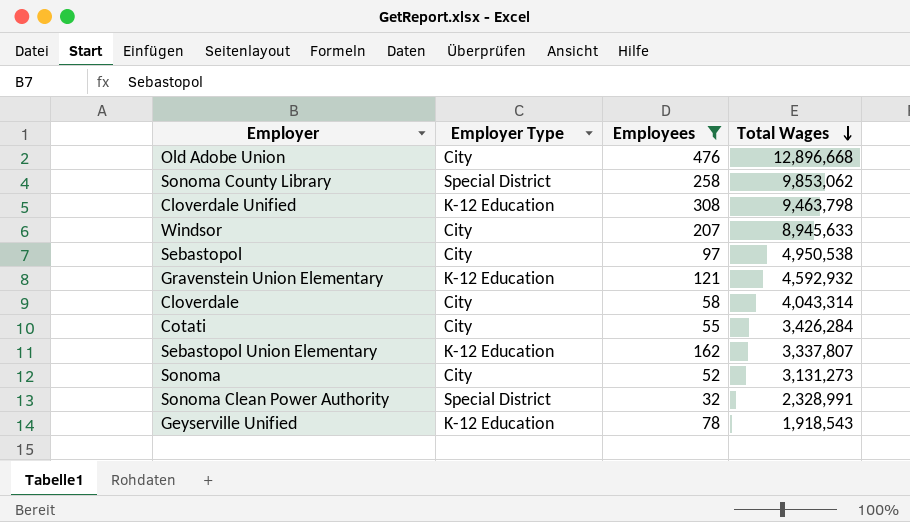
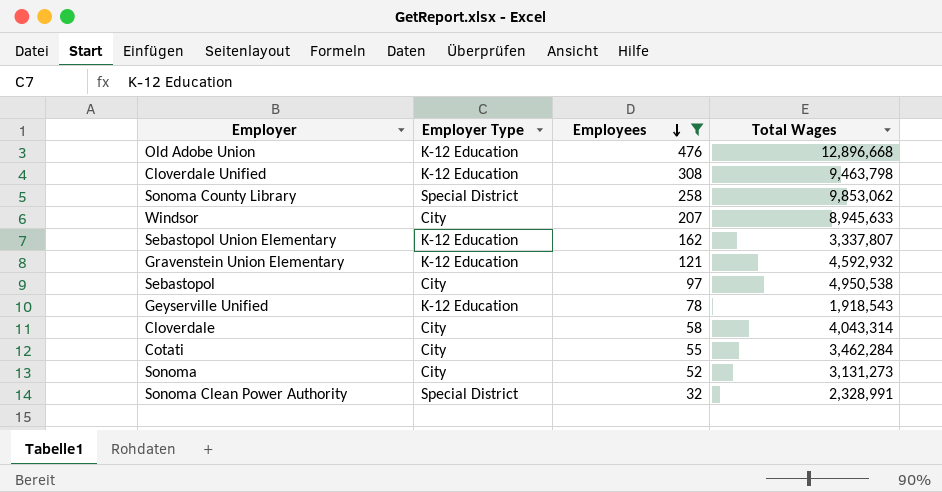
row order: Total Wages descending -> Employees descending
Old Adobe Union | Employer Type: City -> K-12 Education
Cotati | Total Wages: 3,426,284 -> 3,462,284

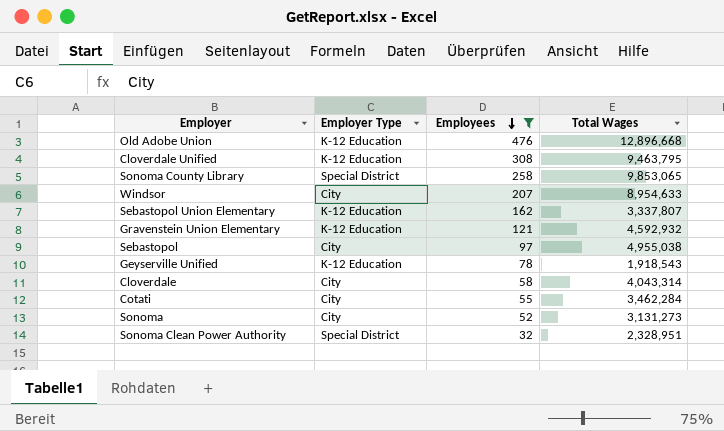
Cloverdale Unified | Total Wages: 9,463,798 -> 9,463,795
Sonoma County Library | Total Wages: 9,853,062 -> 9,853,065
Windsor | Total Wages: 8,945,633 -> 8,954,633
Sebastopol | Total Wages: 4,950,538 -> 4,955,038
Sonoma Clean Power Authority | Total Wages: 2,328,991 -> 2,328,951

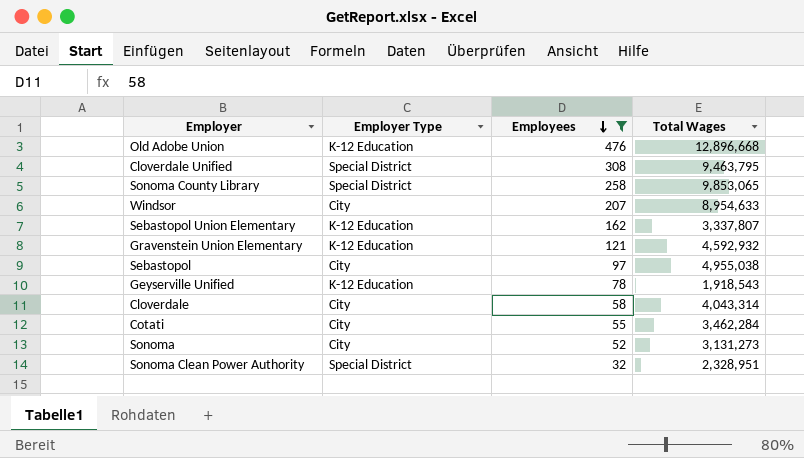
Cloverdale Unified | Employer Type: K-12 Education -> Special District

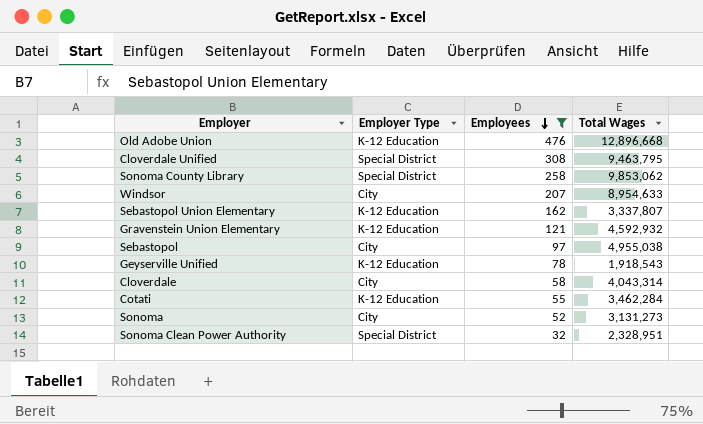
Sonoma County Library | Total Wages: 9,853,065 -> 9,853,062
Cotati | Employer Type: City -> K-12 Education

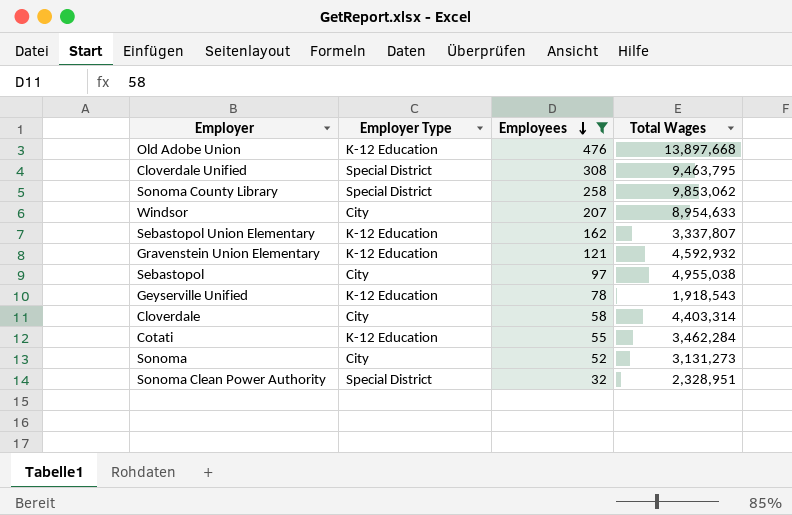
Old Adobe Union | Total Wages: 12,896,668 -> 13,897,668
Cloverdale | Total Wages: 4,043,314 -> 4,403,314

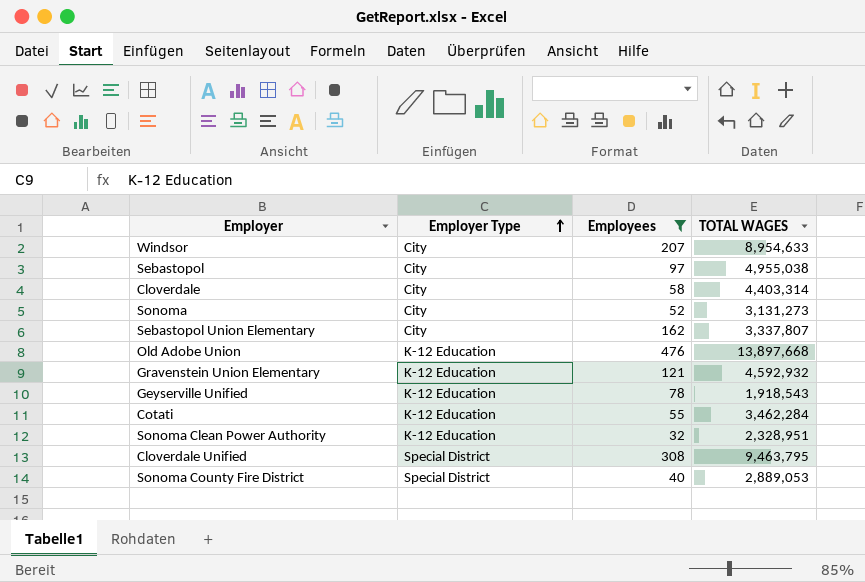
row order: Employees descending -> Employer Type ascending
column name: Total Wages -> TOTAL WAGES
row Sonoma County Library: Special District | 258 | 9,853,062 -> none
Sebastopol Union Elementary | Employer Type: K-12 Education -> City
Sonoma Clean Power Authority | Employer Type: Special District -> K-12 Education
row Sonoma County Fire District: none -> Special District | 40 | 2,889,053

